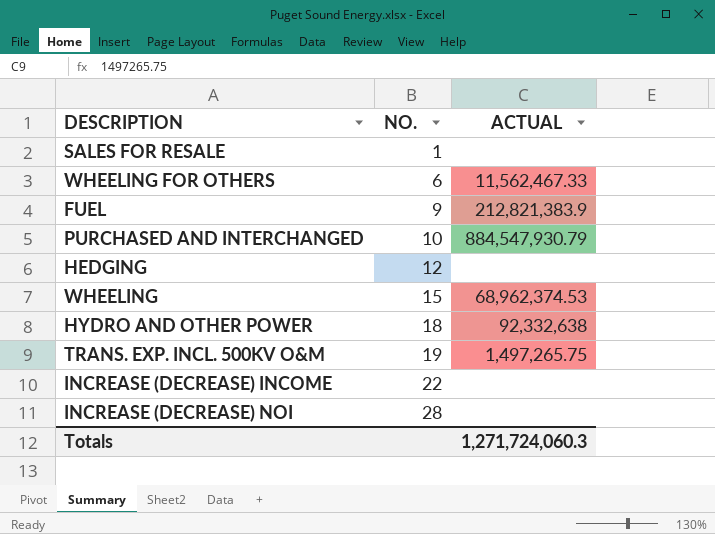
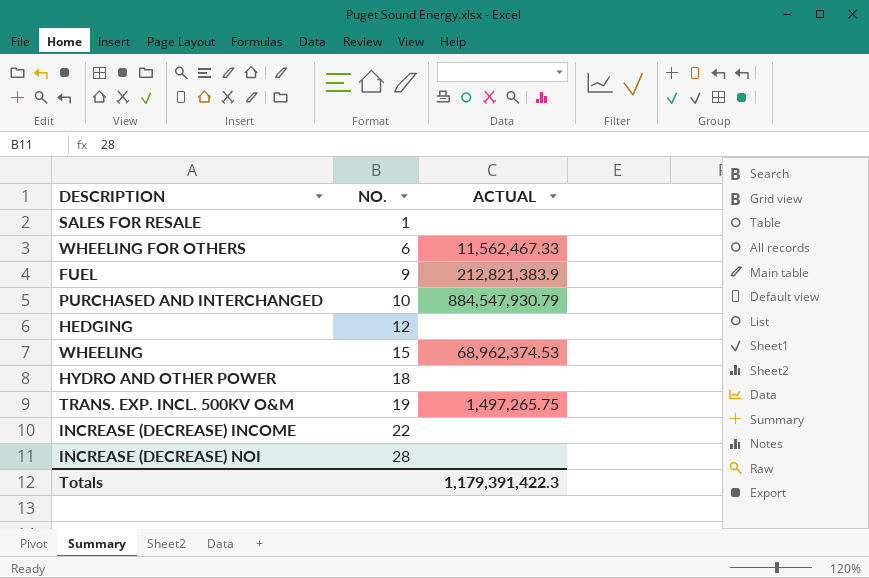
HYDRO AND OTHER POWER | ACTUAL: 92,332,638 -> none
Totals | ACTUAL: 1,271,724,060.3 -> 1,179,391,422.3

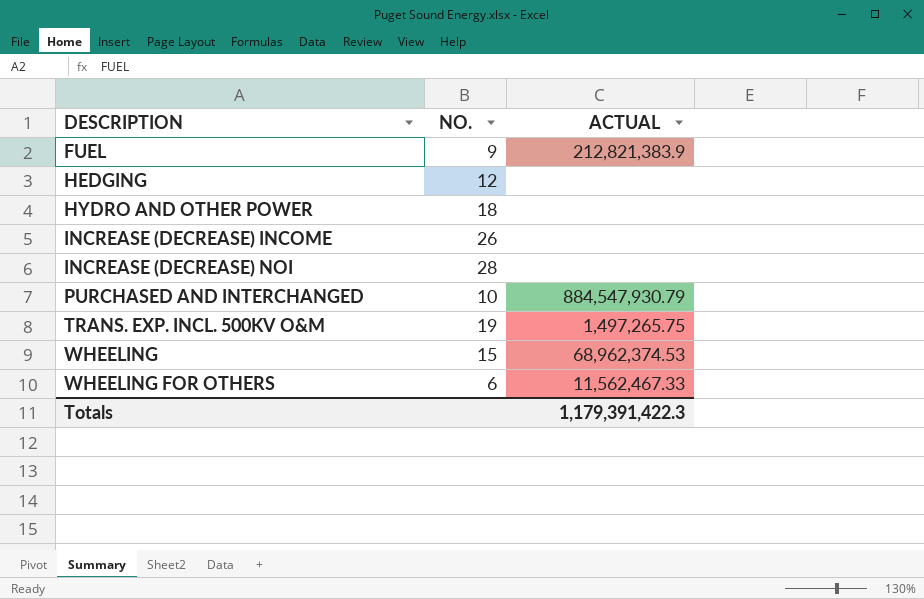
row order: NO. ascending -> DESCRIPTION ascending
row SALES FOR RESALE: 1 | none -> none
INCREASE (DECREASE) INCOME | NO.: 22 -> 26

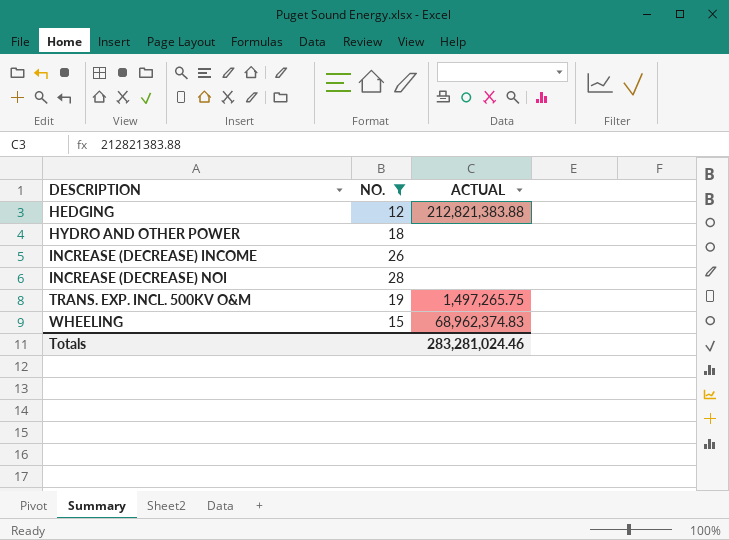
filter: none -> NO. >= 12
HEDGING | ACTUAL: none -> 212,821,383.88
WHEELING | ACTUAL: 68,962,374.53 -> 68,962,374.83
Totals | ACTUAL: 1,179,391,422.3 -> 283,281,024.46

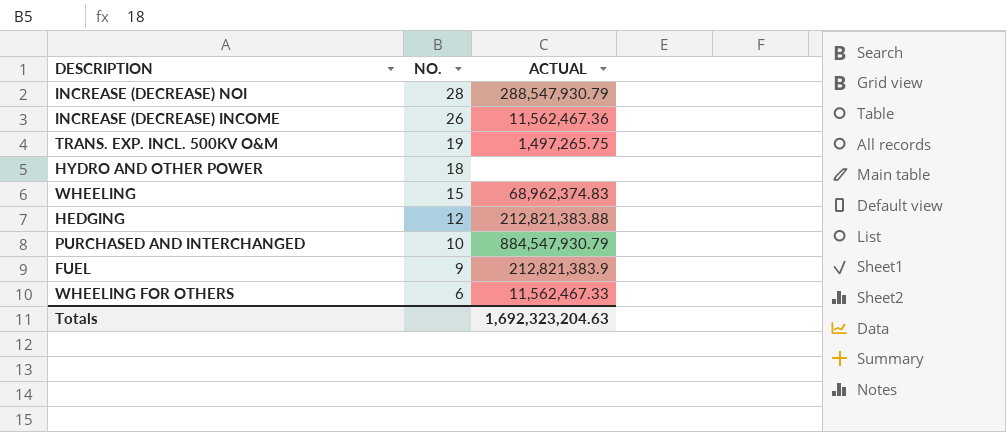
filter: NO. >= 12 -> none
row order: DESCRIPTION ascending -> NO. descending
INCREASE (DECREASE) NOI | ACTUAL: none -> 288,547,930.79
INCREASE (DECREASE) INCOME | ACTUAL: none -> 11,562,467.36
Totals | ACTUAL: 283,281,024.46 -> 1,692,323,204.63

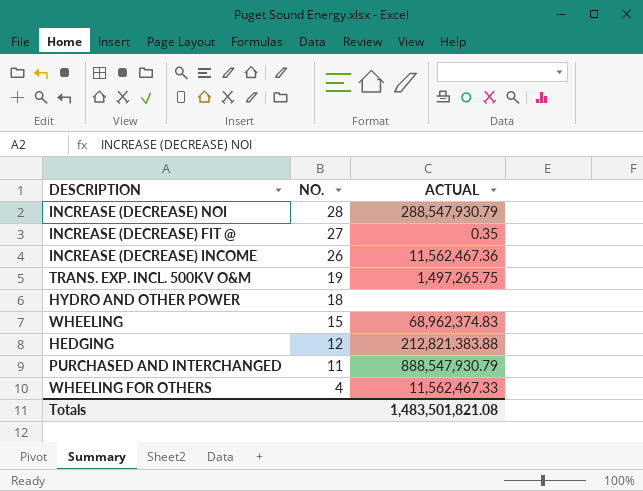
row FUEL: 9 | 212,821,383.9 -> none
row INCREASE (DECREASE) FIT @: none -> 27 | 0.35
PURCHASED AND INTERCHANGED | NO.: 10 -> 11
PURCHASED AND INTERCHANGED | ACTUAL: 884,547,930.79 -> 888,547,930.79
WHEELING FOR OTHERS | NO.: 6 -> 4
Totals | ACTUAL: 1,692,323,204.63 -> 1,483,501,821.08

